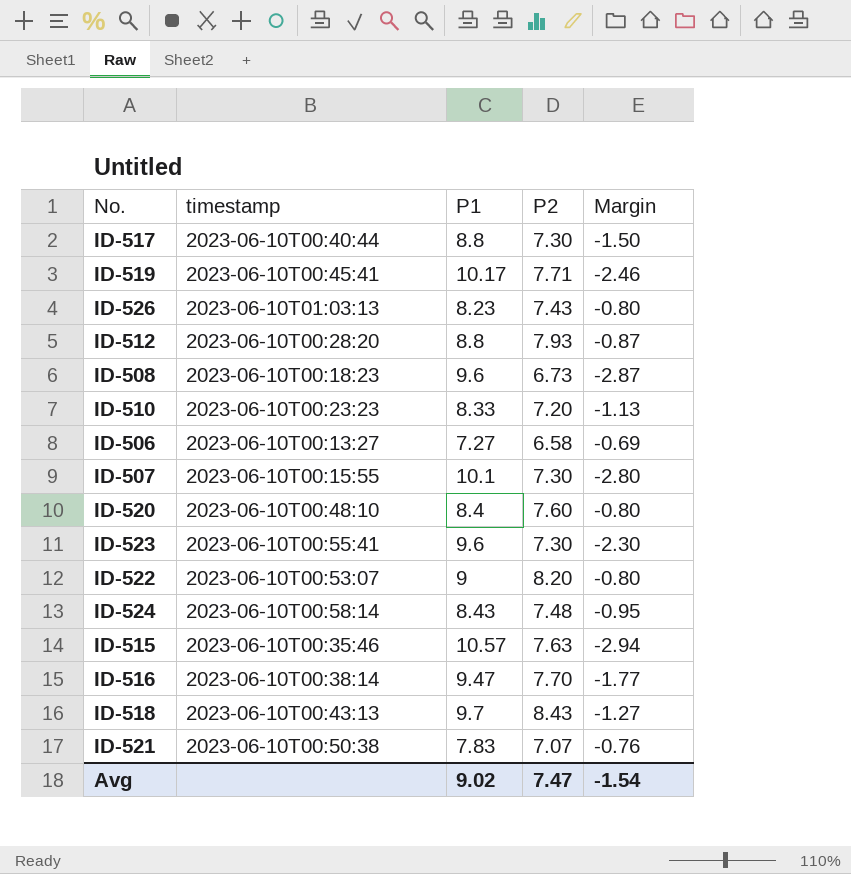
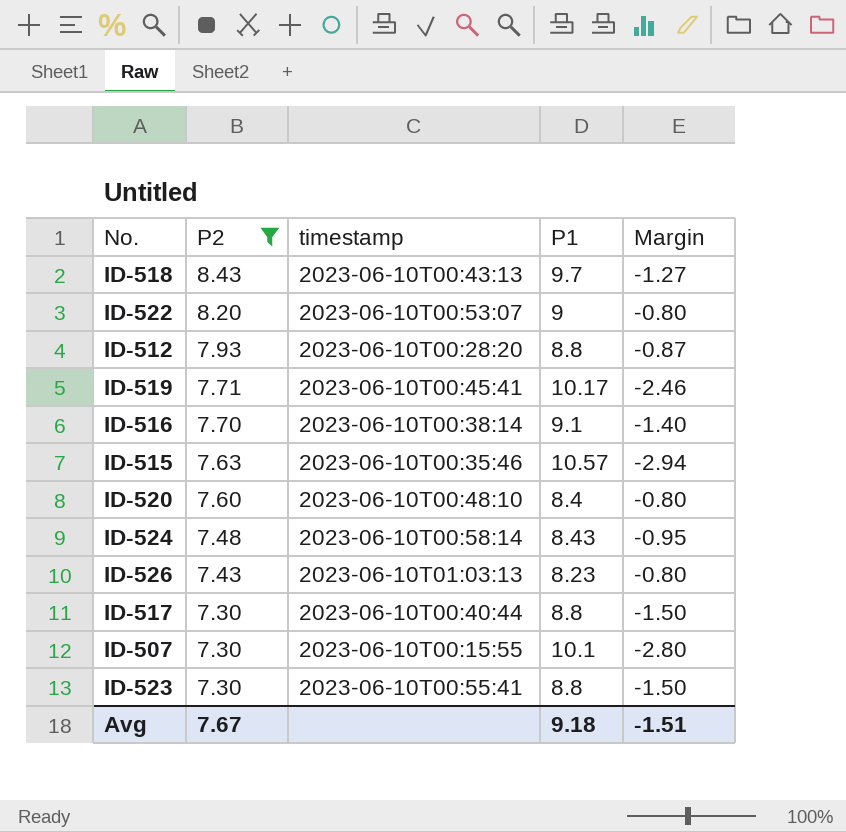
filter: none -> P2 >= 7.30
row order: none -> P2 descending
column P2 | position: 4 -> 2
ID-516 | P1: 9.47 -> 9.1
ID-516 | Margin: -1.77 -> -1.40
ID-523 | P1: 9.6 -> 8.8
ID-523 | Margin: -2.30 -> -1.50
Avg | P2: 7.47 -> 7.67
Avg | P1: 9.02 -> 9.18
Avg | Margin: -1.54 -> -1.51

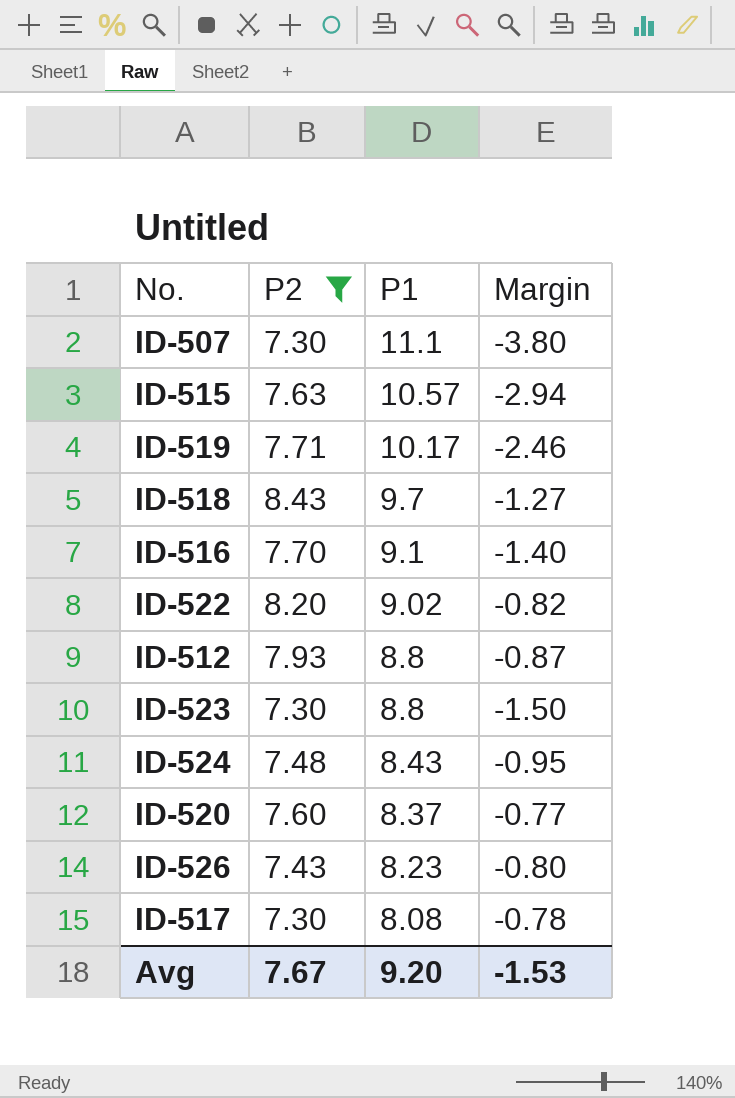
row order: P2 descending -> P1 descending
column timestamp | position: 3 -> none
ID-507 | P1: 10.1 -> 11.1
ID-507 | Margin: -2.80 -> -3.80
ID-522 | P1: 9 -> 9.02
ID-522 | Margin: -0.80 -> -0.82
ID-520 | P1: 8.4 -> 8.37
ID-520 | Margin: -0.80 -> -0.77
ID-517 | P1: 8.8 -> 8.08
ID-517 | Margin: -1.50 -> -0.78
Avg | P1: 9.18 -> 9.20
Avg | Margin: -1.51 -> -1.53

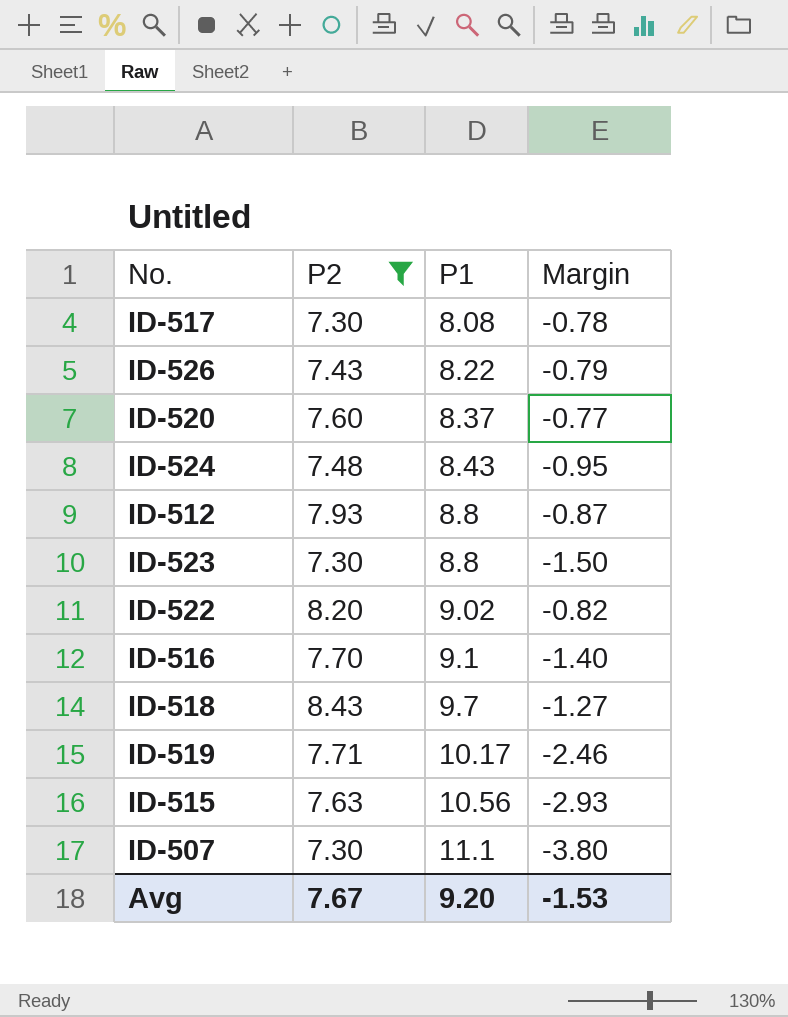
row order: P1 descending -> P1 ascending
ID-526 | P1: 8.23 -> 8.22
ID-526 | Margin: -0.80 -> -0.79
ID-515 | P1: 10.57 -> 10.56
ID-515 | Margin: -2.94 -> -2.93

